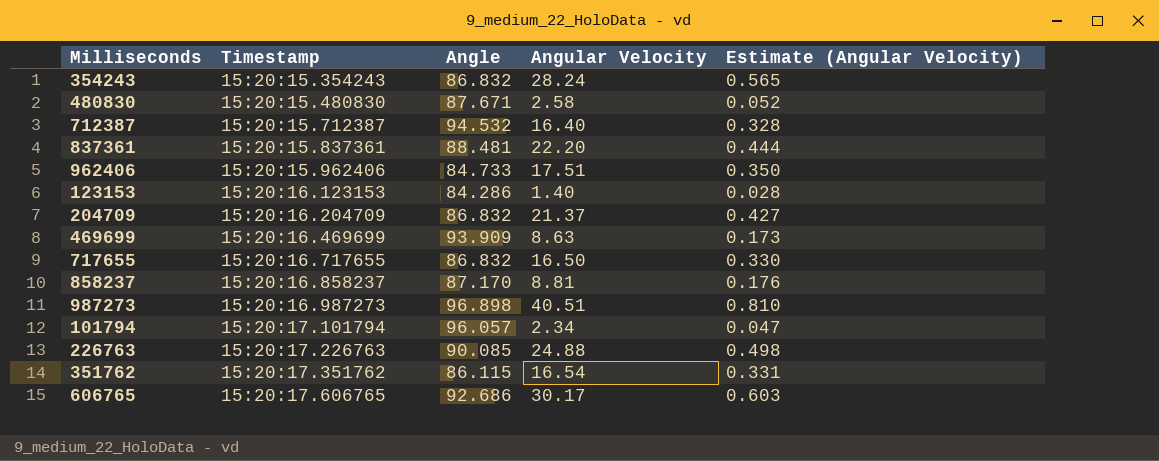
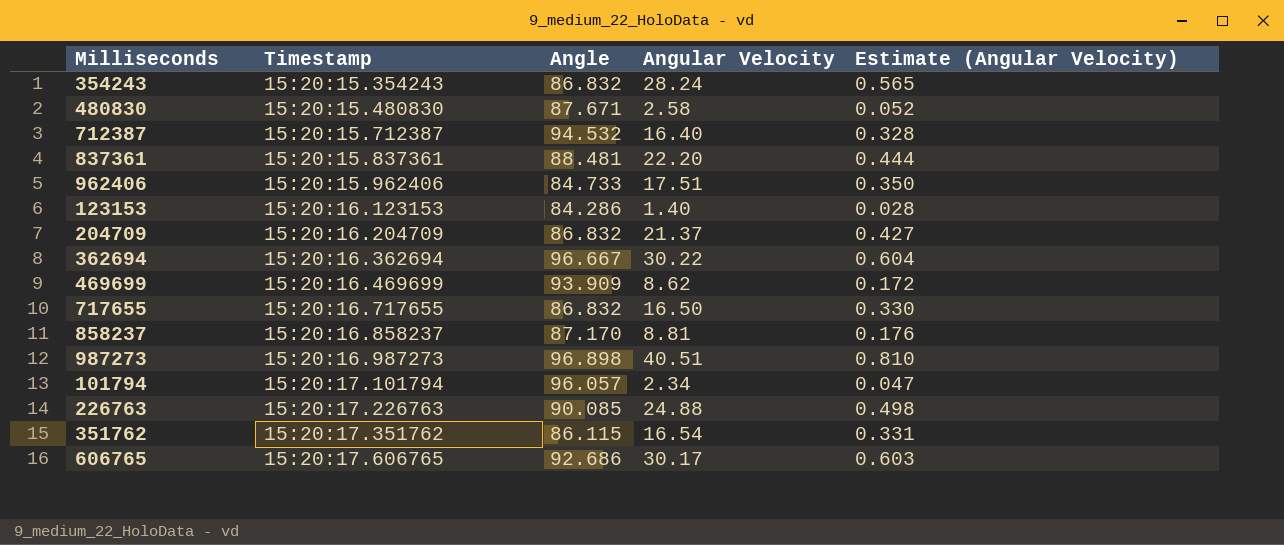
row 362694: none -> 15:20:16.362694 | 96.667 | 30.22 | 0.604
469699 | Angular Velocity: 8.63 -> 8.62
469699 | Estimate (Angular Velocity): 0.173 -> 0.172

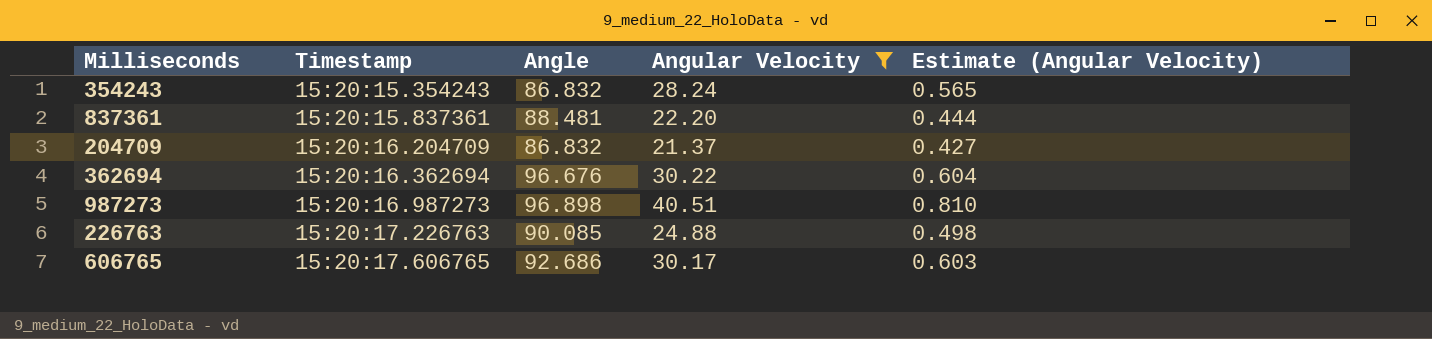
filter: none -> Angular Velocity >= 21.37
362694 | Angle: 96.667 -> 96.676

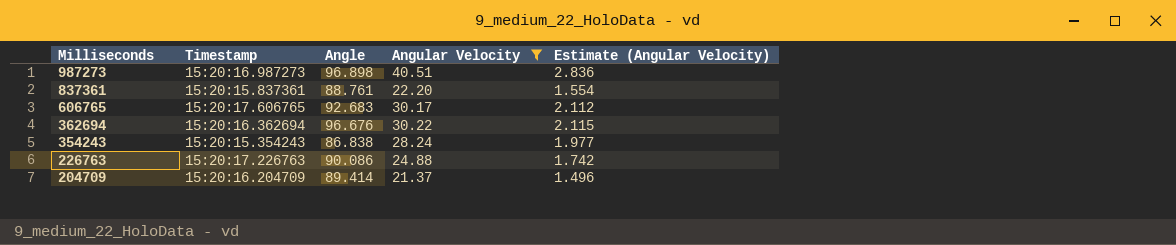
row order: Timestamp ascending -> Milliseconds descending
column Estimate (Angular Velocity) | formula: [Angular Velocity] * 0.02 -> [Angular Velocity] * 0.07
837361 | Angle: 88.481 -> 88.761
606765 | Angle: 92.686 -> 92.683
354243 | Angle: 86.832 -> 86.838
226763 | Angle: 90.085 -> 90.086
204709 | Angle: 86.832 -> 89.414

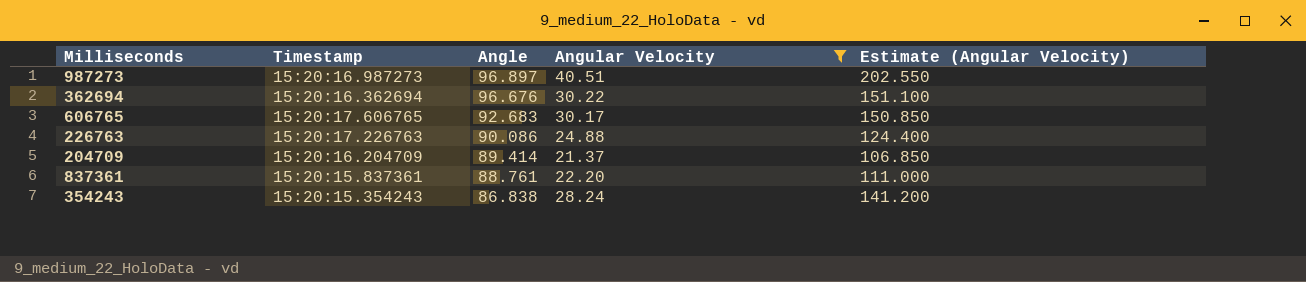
row order: Milliseconds descending -> Angle descending
column Estimate (Angular Velocity) | formula: [Angular Velocity] * 0.07 -> [Angular Velocity] * 5
987273 | Angle: 96.898 -> 96.897

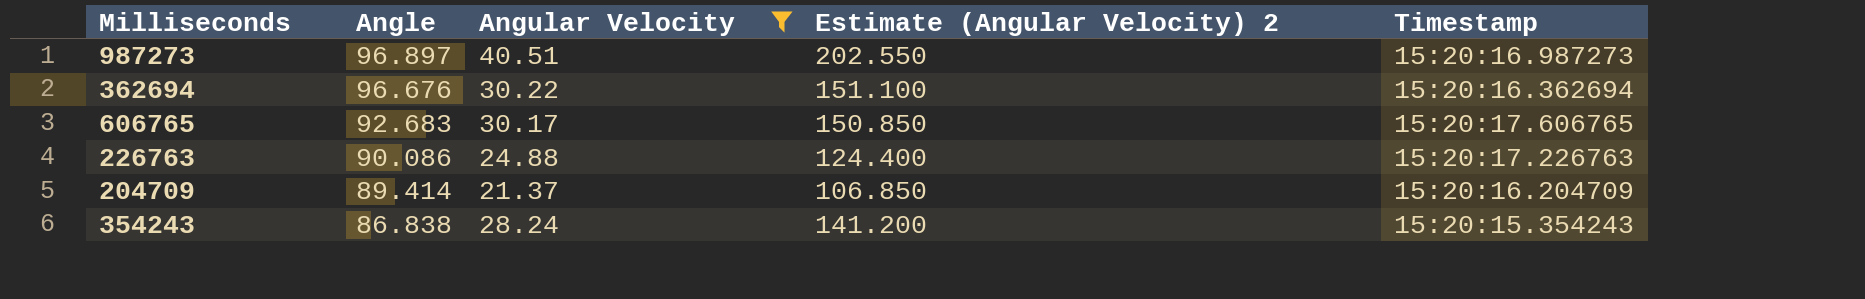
column name: Estimate (Angular Velocity) -> Estimate (Angular Velocity) 2
column Timestamp | position: 2 -> 5
row 837361: 15:20:15.837361 | 88.761 | 22.20 | 111.000 -> none

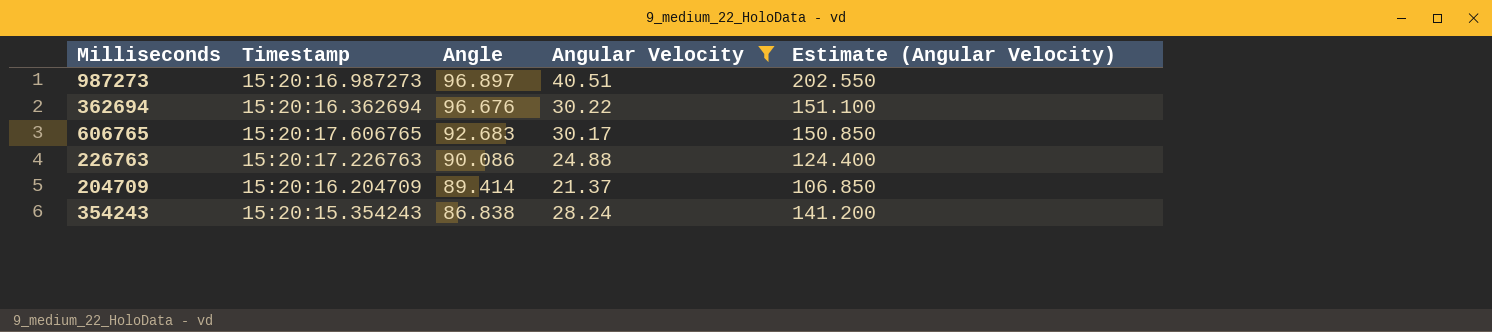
column Timestamp | position: 5 -> 2
column name: Estimate (Angular Velocity) 2 -> Estimate (Angular Velocity)

